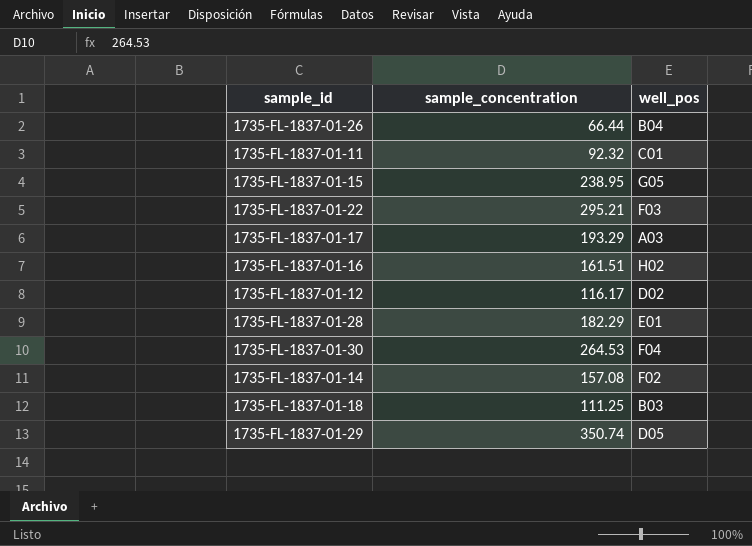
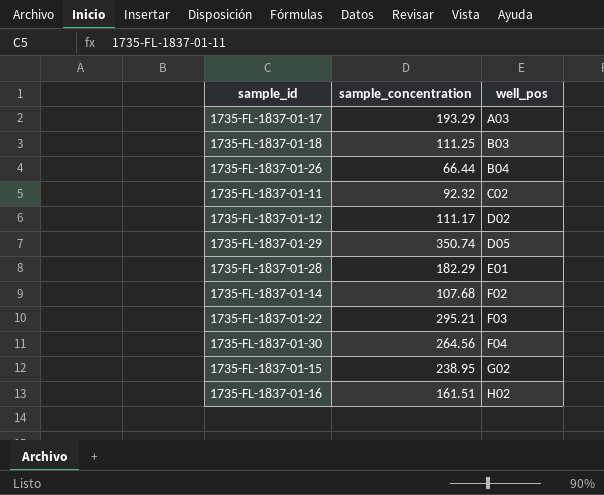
row order: none -> well_pos ascending
1735-FL-1837-01-11 | well_pos: C01 -> C02
1735-FL-1837-01-12 | sample_concentration: 116.17 -> 111.17
1735-FL-1837-01-14 | sample_concentration: 157.08 -> 107.68
1735-FL-1837-01-30 | sample_concentration: 264.53 -> 264.56
1735-FL-1837-01-15 | well_pos: G05 -> G02

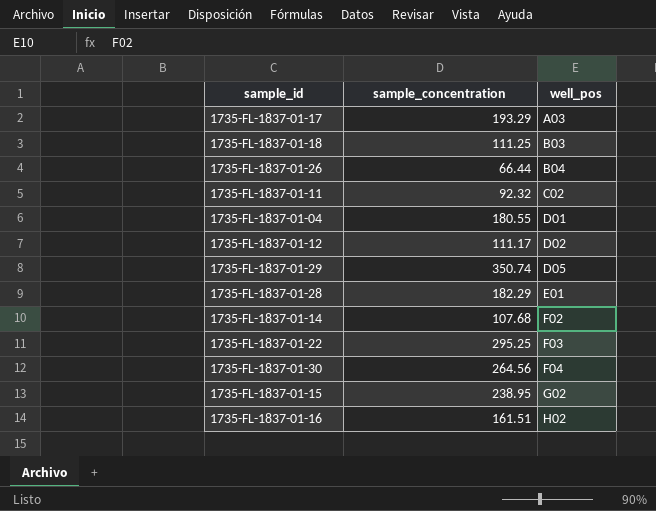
row 1735-FL-1837-01-04: none -> 180.55 | D01
1735-FL-1837-01-22 | sample_concentration: 295.21 -> 295.25

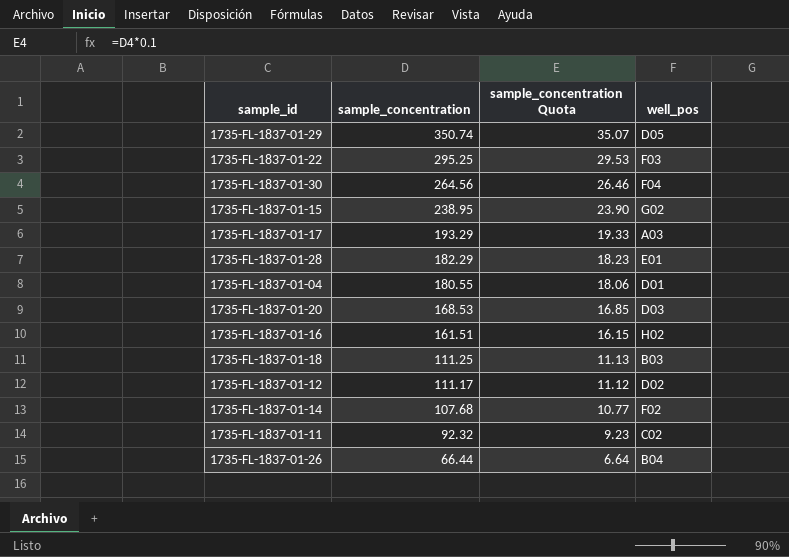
row order: well_pos ascending -> sample_concentration descending
column sample_concentration Quota | formula: none -> [sample_concentration] * 0.1
row 1735-FL-1837-01-20: none -> 168.53 | 16.85 | D03

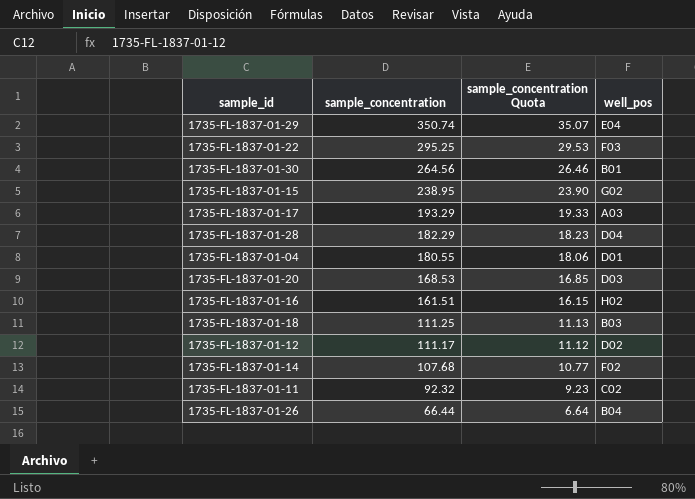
1735-FL-1837-01-29 | well_pos: D05 -> E04
1735-FL-1837-01-30 | well_pos: F04 -> B01
1735-FL-1837-01-28 | well_pos: E01 -> D04

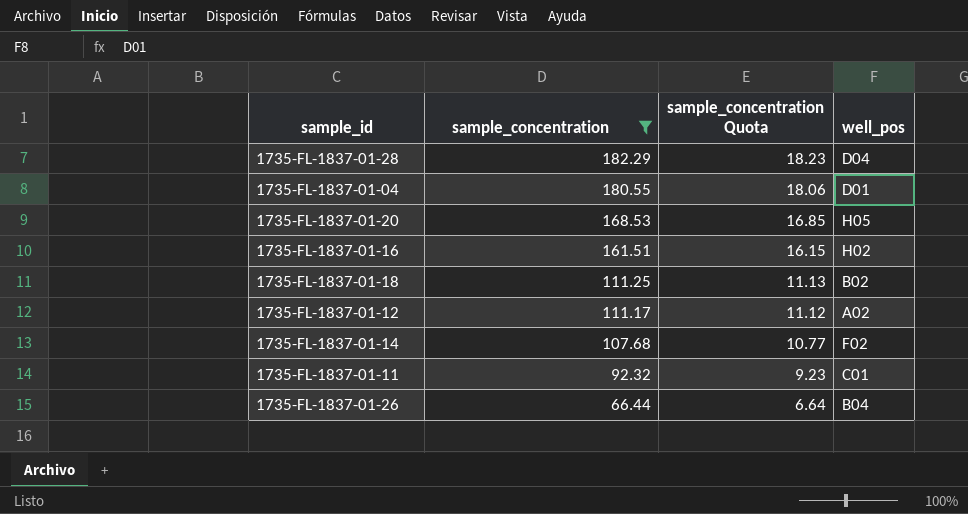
filter: none -> sample_concentration <= 182.29
1735-FL-1837-01-20 | well_pos: D03 -> H05
1735-FL-1837-01-18 | well_pos: B03 -> B02
1735-FL-1837-01-12 | well_pos: D02 -> A02
1735-FL-1837-01-11 | well_pos: C02 -> C01

